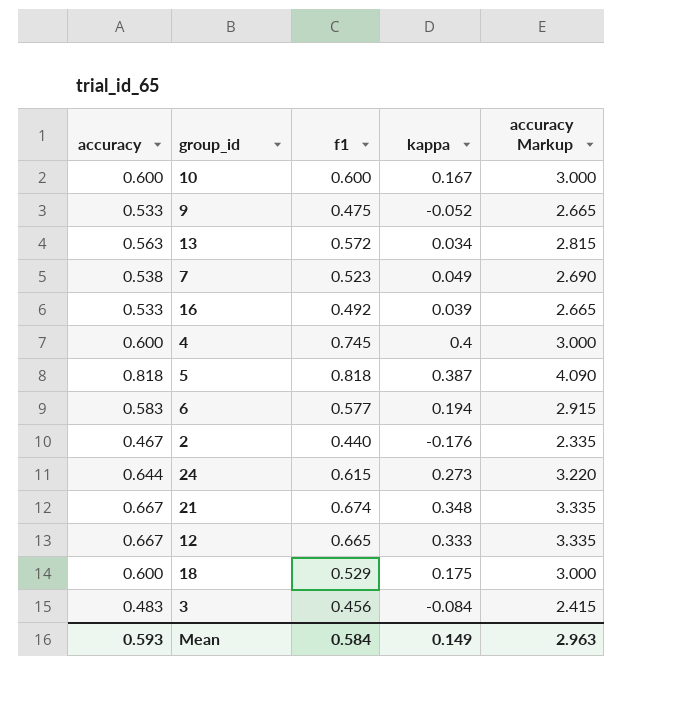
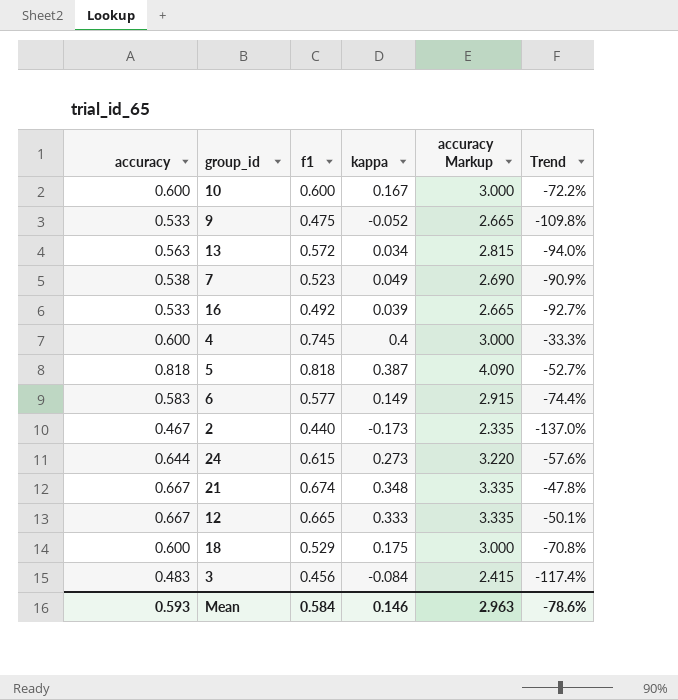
column Trend | formula: none -> ([kappa] - [accuracy]) / [accuracy]
6 | kappa: 0.194 -> 0.149
2 | kappa: -0.176 -> -0.173
Mean | kappa: 0.149 -> 0.146

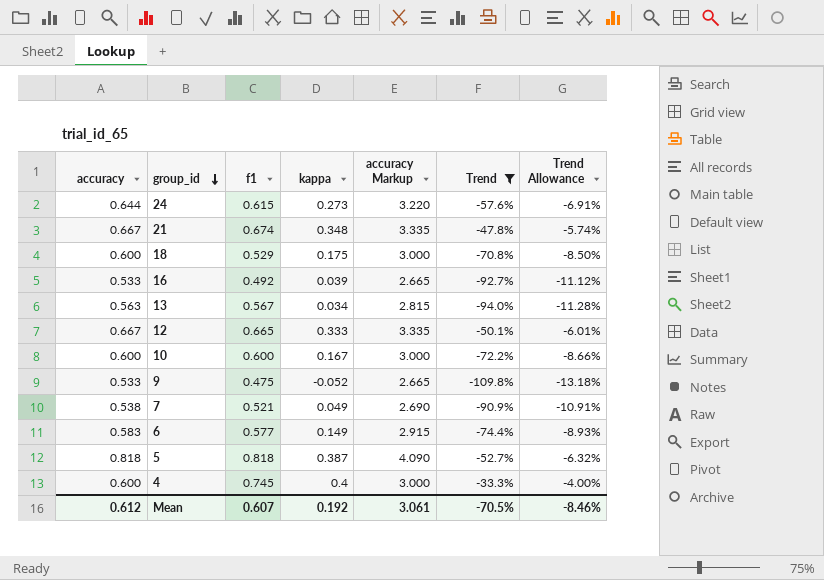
filter: none -> Trend >= -109.8%
row order: none -> group_id descending
column Trend Allowance | formula: none -> [Trend] * 0.12
13 | f1: 0.572 -> 0.567
7 | f1: 0.523 -> 0.521
Mean | accuracy: 0.593 -> 0.612
Mean | f1: 0.584 -> 0.607
Mean | kappa: 0.146 -> 0.192
Mean | accuracy Markup: 2.963 -> 3.061
Mean | Trend: -78.6% -> -70.5%

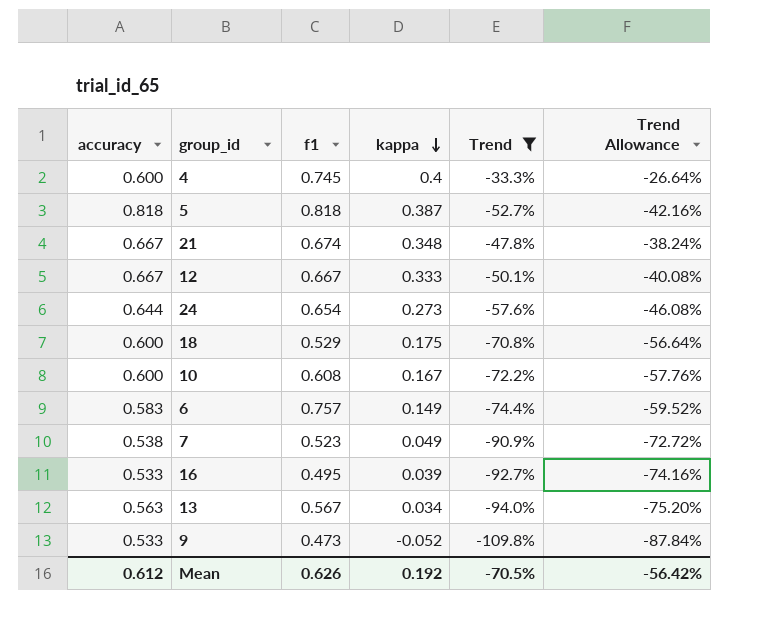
row order: group_id descending -> kappa descending
column accuracy Markup | formula: [accuracy] * 5 -> none
column Trend Allowance | formula: [Trend] * 0.12 -> [Trend] * 0.8
12 | f1: 0.665 -> 0.667
24 | f1: 0.615 -> 0.654
10 | f1: 0.600 -> 0.608
6 | f1: 0.577 -> 0.757
7 | f1: 0.521 -> 0.523
16 | f1: 0.492 -> 0.495
9 | f1: 0.475 -> 0.473
Mean | f1: 0.607 -> 0.626
Mean | Trend Allowance: -8.46% -> -56.42%

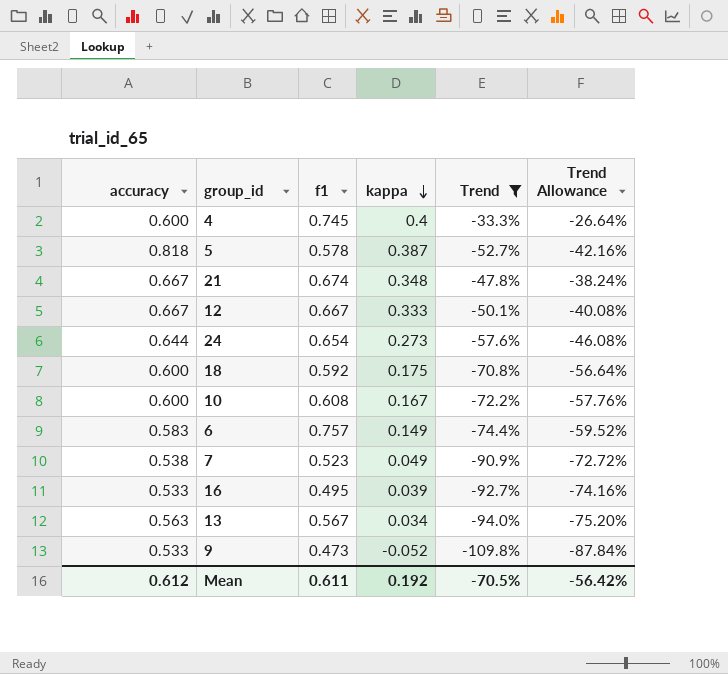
5 | f1: 0.818 -> 0.578
18 | f1: 0.529 -> 0.592
Mean | f1: 0.626 -> 0.611

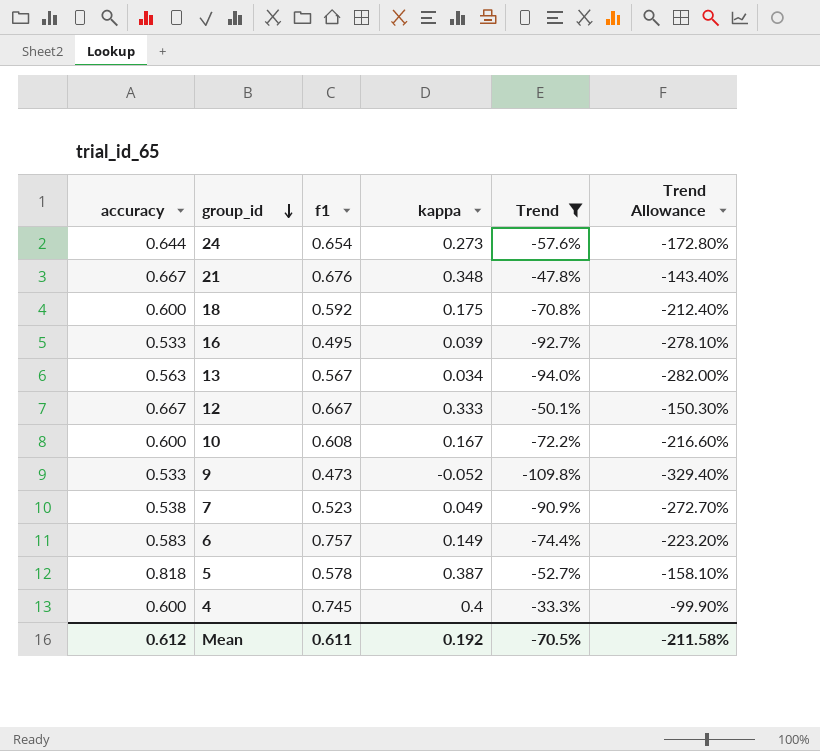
row order: kappa descending -> group_id descending
column Trend Allowance | formula: [Trend] * 0.8 -> [Trend] * 3
21 | f1: 0.674 -> 0.676
Mean | Trend Allowance: -56.42% -> -211.58%

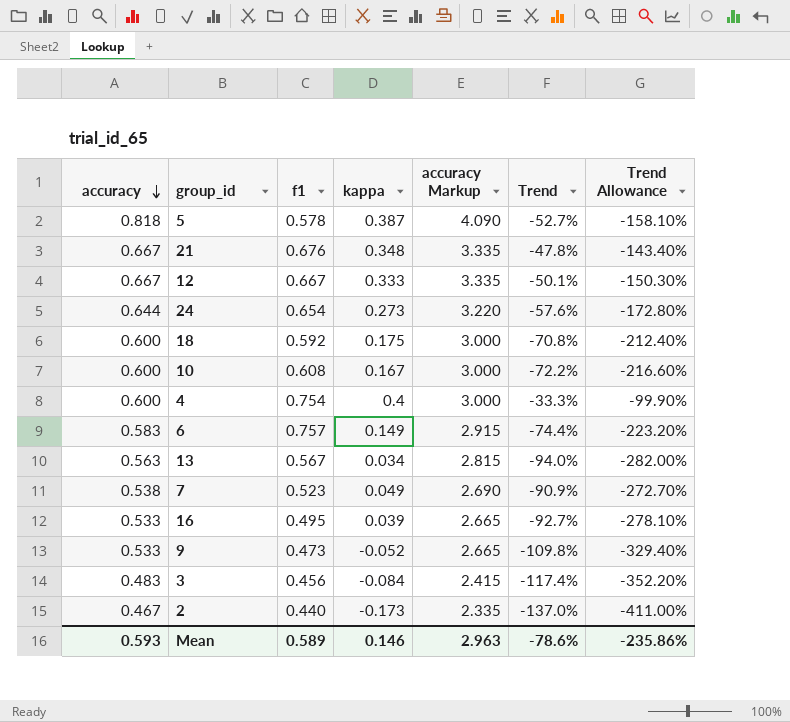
filter: Trend >= -109.8% -> none
row order: group_id descending -> accuracy descending
column accuracy Markup | formula: none -> [accuracy] * 5
4 | f1: 0.745 -> 0.754
Mean | accuracy: 0.612 -> 0.593
Mean | f1: 0.611 -> 0.589
Mean | kappa: 0.192 -> 0.146
Mean | Trend: -70.5% -> -78.6%
Mean | Trend Allowance: -211.58% -> -235.86%

